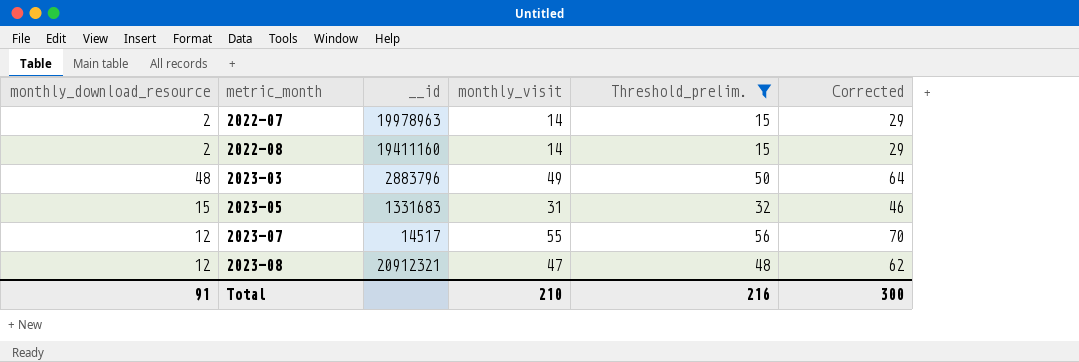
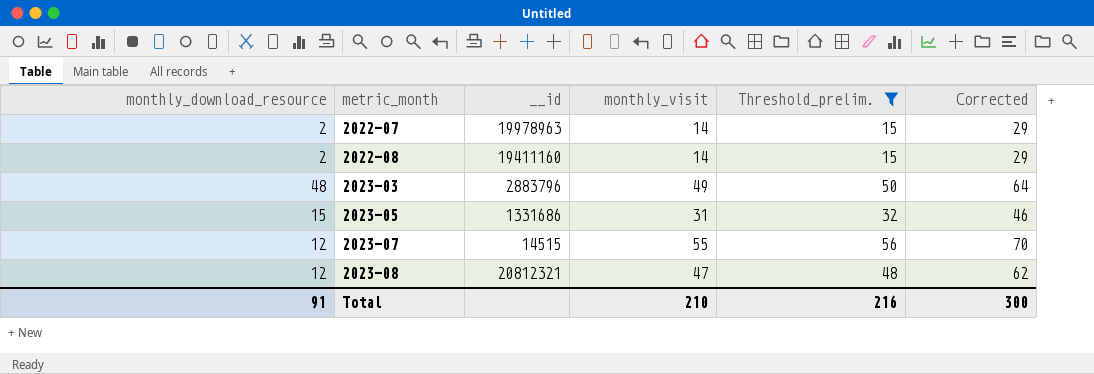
2023-05 | __id: 1331683 -> 1331686
2023-07 | __id: 14517 -> 14515
2023-08 | __id: 20912321 -> 20812321

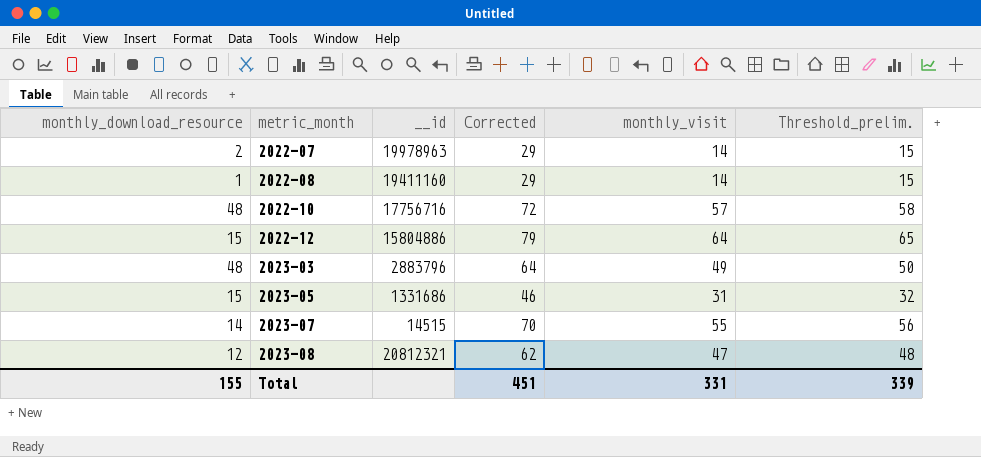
filter: Threshold_prelim. <= 56 -> none
column Corrected | position: 6 -> 4
2022-08 | monthly_download_resource: 2 -> 1
2023-07 | monthly_download_resource: 12 -> 14
Total | monthly_download_resource: 91 -> 155
Total | Corrected: 300 -> 451
Total | monthly_visit: 210 -> 331
Total | Threshold_prelim.: 216 -> 339

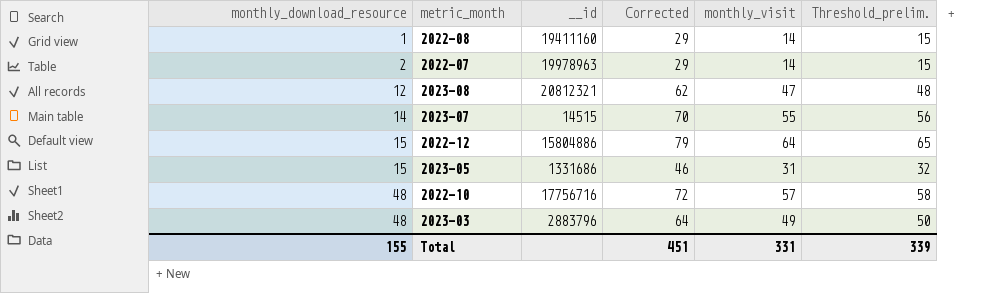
row order: metric_month ascending -> monthly_download_resource ascending

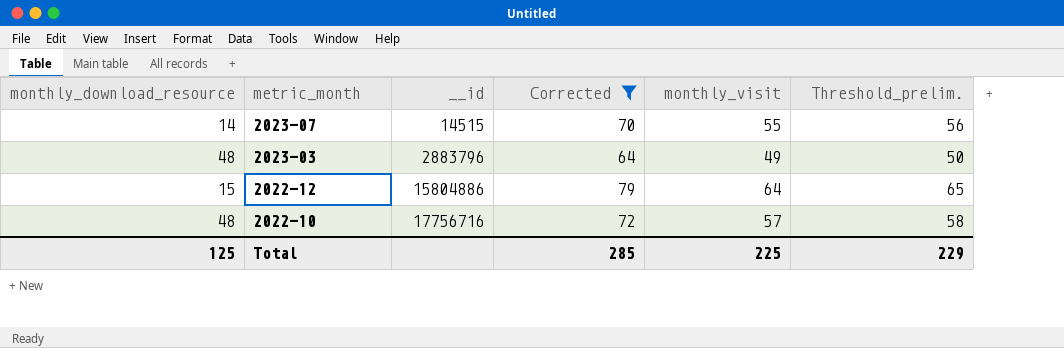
filter: none -> Corrected >= 64
row order: monthly_download_resource ascending -> metric_month descending
Total | monthly_download_resource: 155 -> 125
Total | Corrected: 451 -> 285
Total | monthly_visit: 331 -> 225
Total | Threshold_prelim.: 339 -> 229

